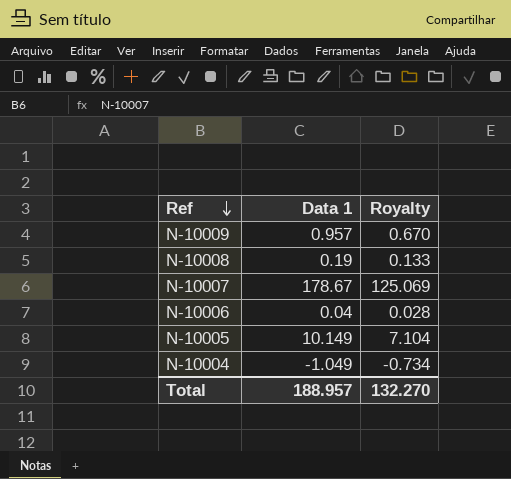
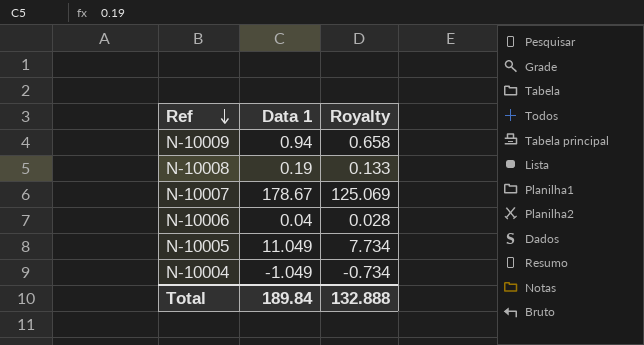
N-10009 | Data 1: 0.957 -> 0.94
N-10009 | Royalty: 0.670 -> 0.658
N-10005 | Data 1: 10.149 -> 11.049
N-10005 | Royalty: 7.104 -> 7.734
Total | Data 1: 188.957 -> 189.84
Total | Royalty: 132.270 -> 132.888

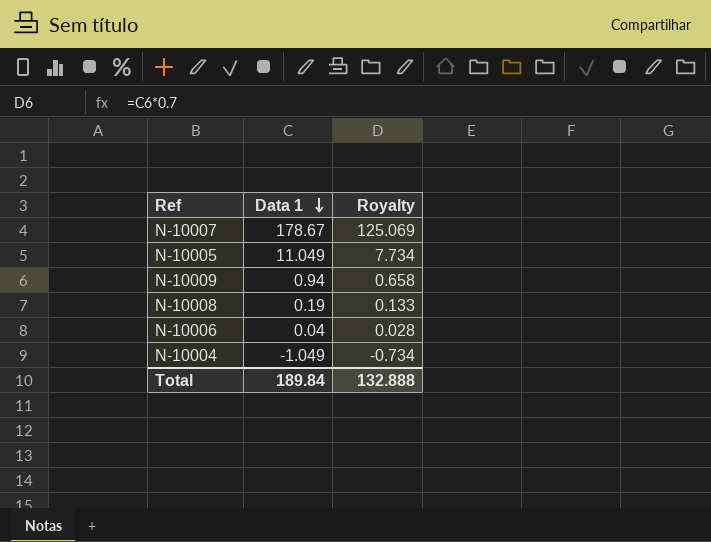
row order: Ref descending -> Data 1 descending

